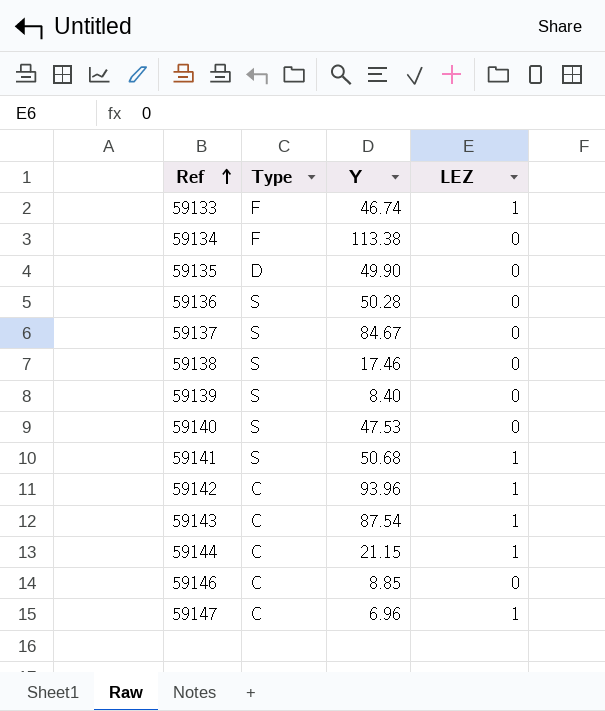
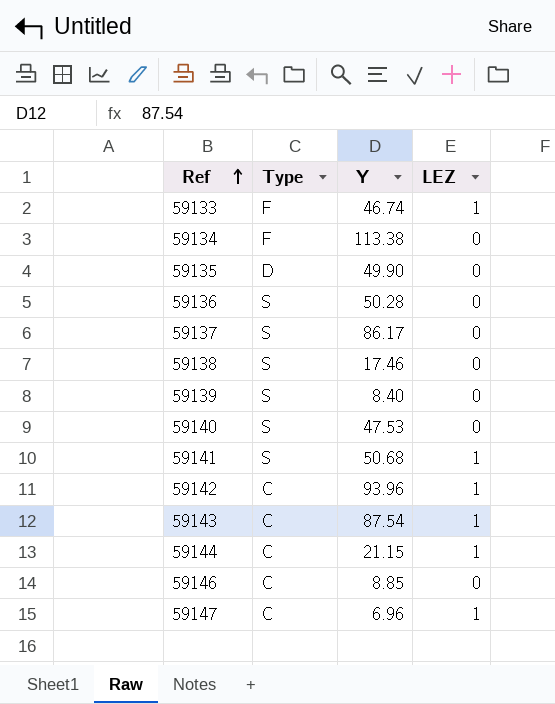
59137 | Y: 84.67 -> 86.17

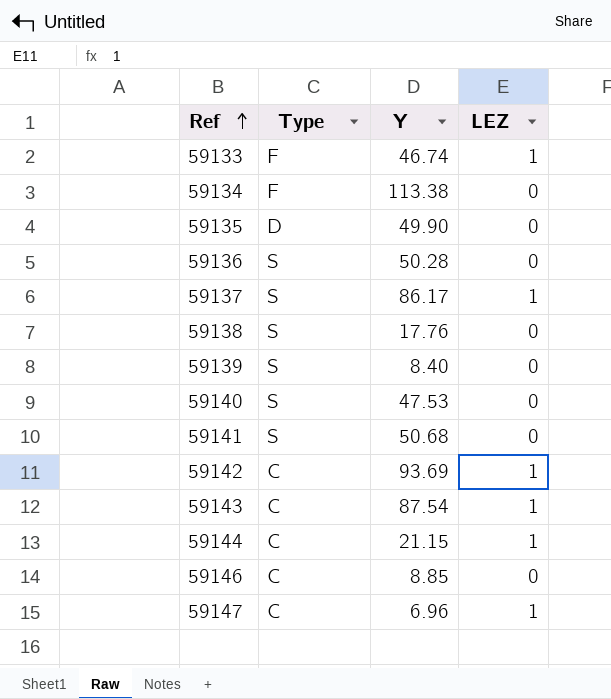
59137 | LEZ: 0 -> 1
59138 | Y: 17.46 -> 17.76
59141 | LEZ: 1 -> 0
59142 | Y: 93.96 -> 93.69

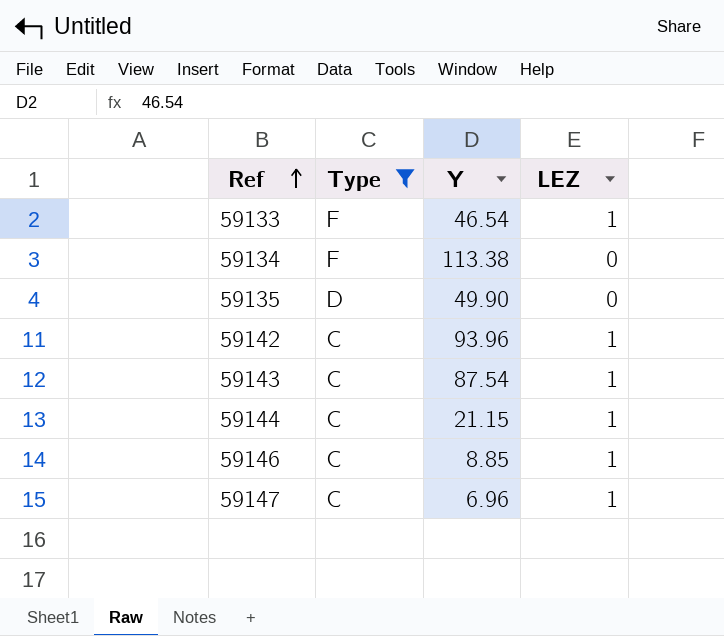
filter: none -> Type != S
59133 | Y: 46.74 -> 46.54
59142 | Y: 93.69 -> 93.96
59146 | LEZ: 0 -> 1

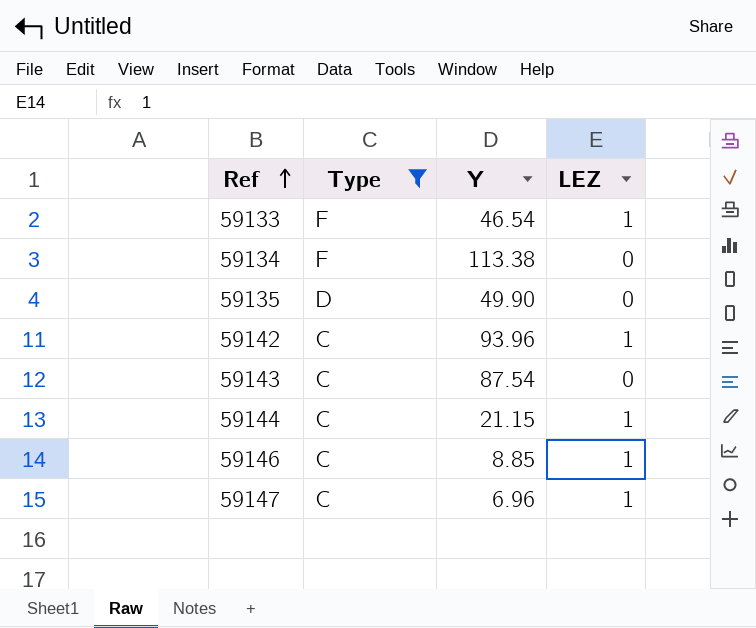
59143 | LEZ: 1 -> 0

